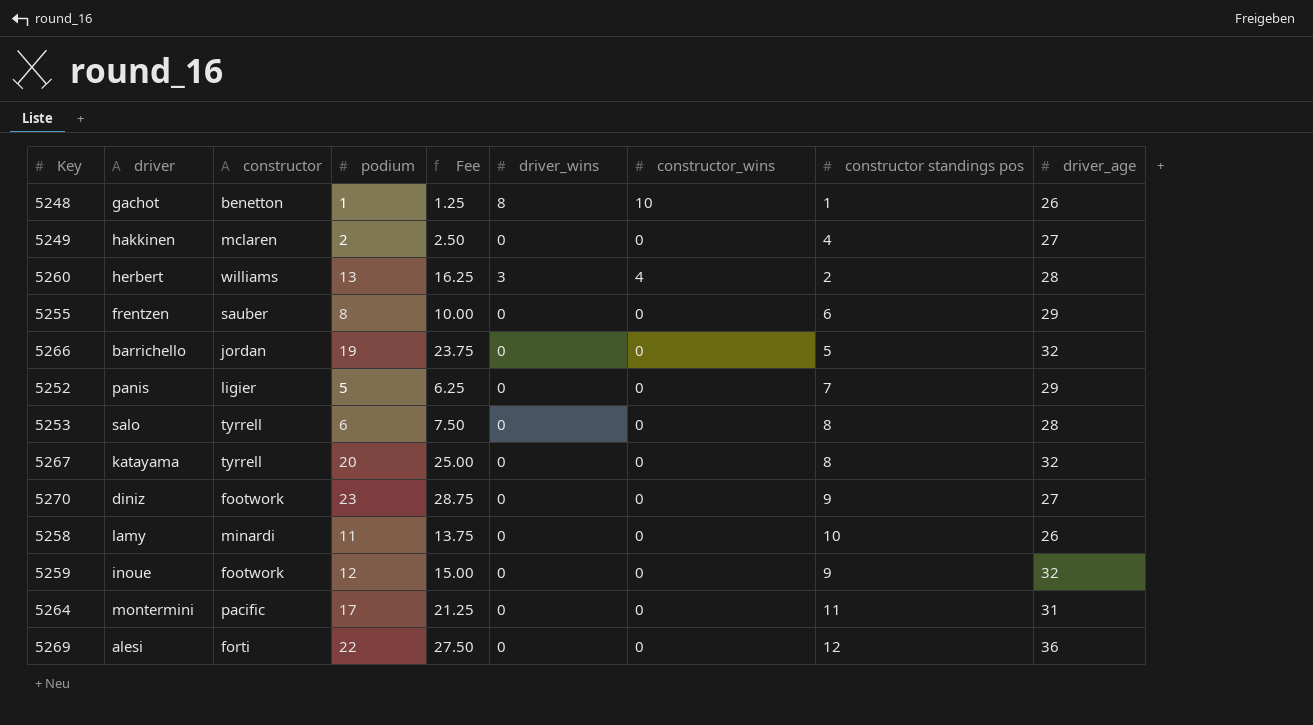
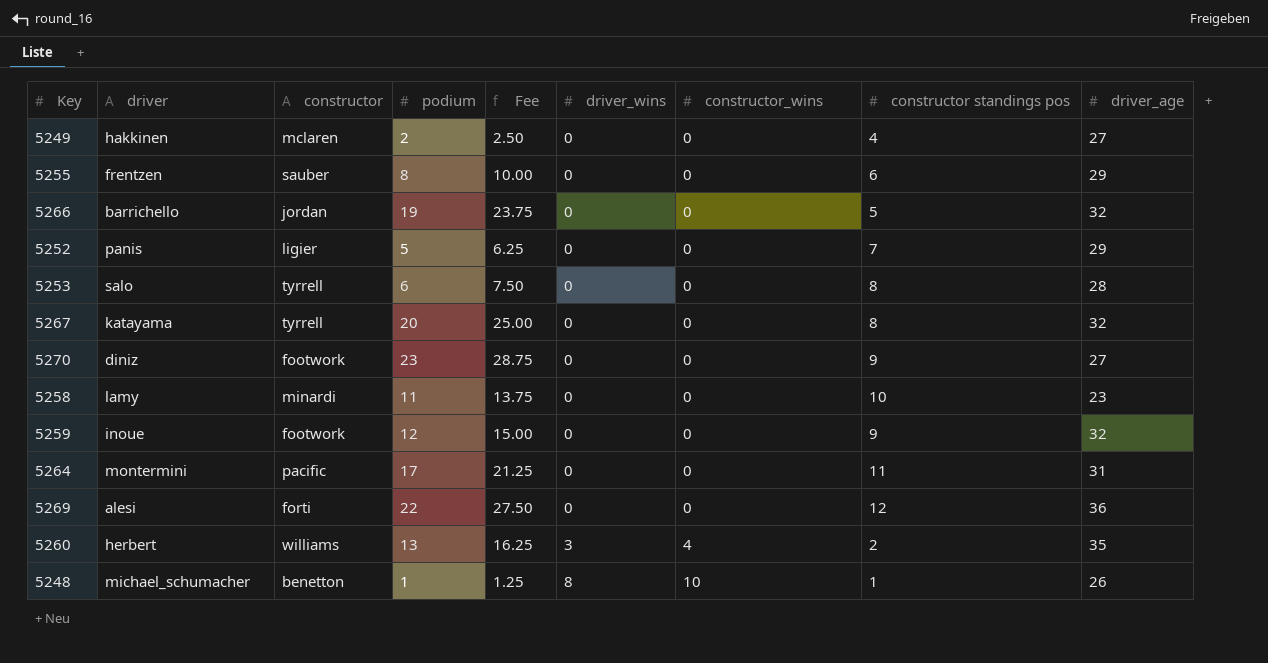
row order: none -> driver_wins ascending
5258 | driver_age: 26 -> 23
5260 | driver_age: 28 -> 35
5248 | driver: gachot -> michael_schumacher

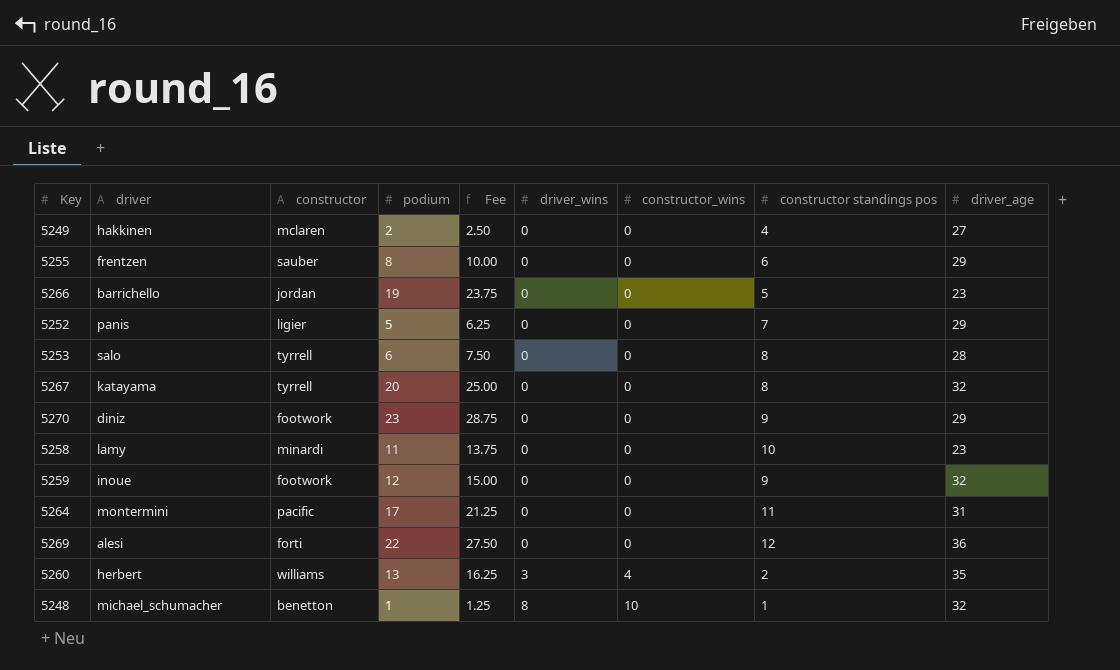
5266 | driver_age: 32 -> 23
5270 | driver_age: 27 -> 29
5248 | driver_age: 26 -> 32

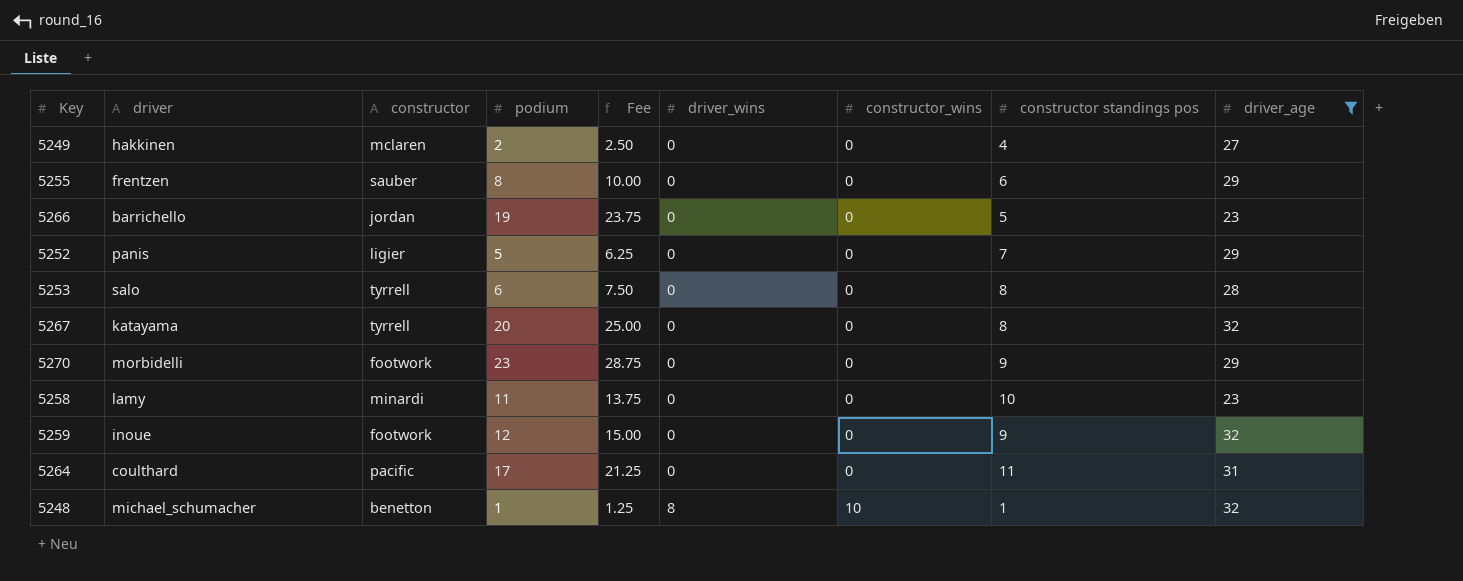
filter: none -> driver_age <= 32
5270 | driver: diniz -> morbidelli
5264 | driver: montermini -> coulthard

